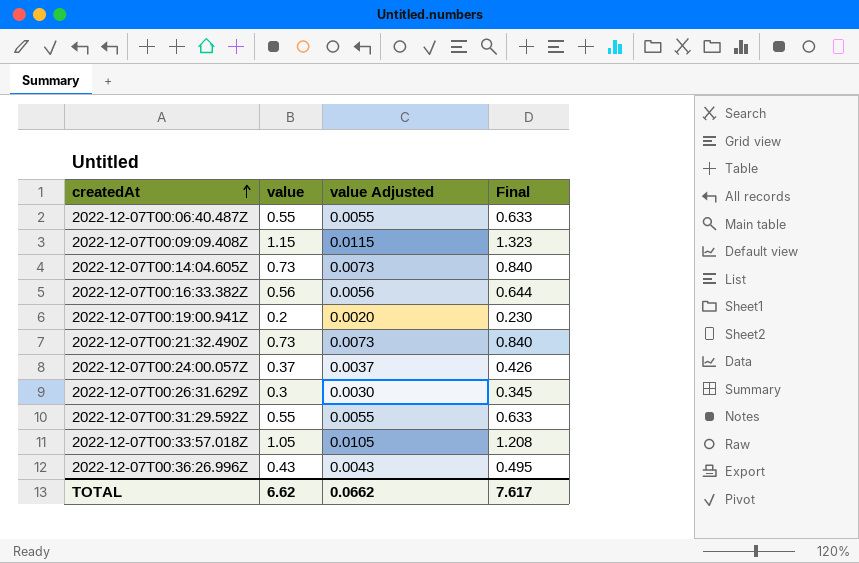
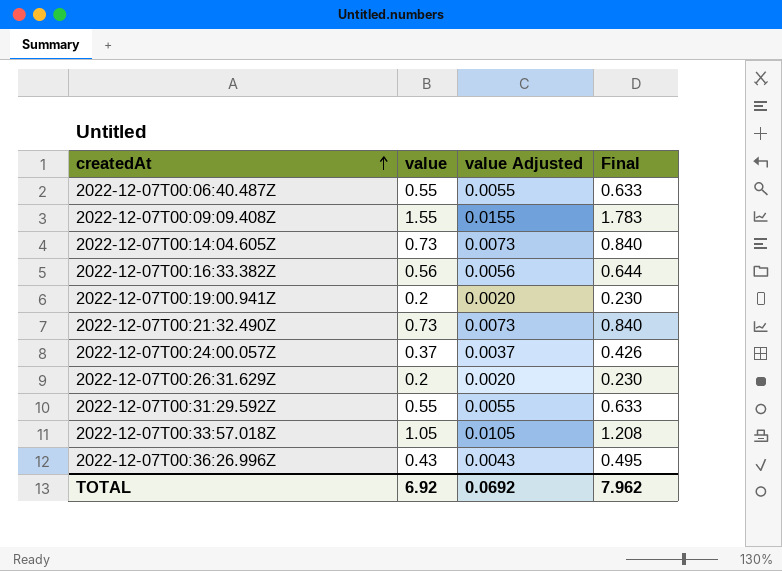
2022-12-07T00:09:09.408Z | value: 1.15 -> 1.55
2022-12-07T00:09:09.408Z | value Adjusted: 0.0115 -> 0.0155
2022-12-07T00:09:09.408Z | Final: 1.323 -> 1.783
2022-12-07T00:26:31.629Z | value: 0.3 -> 0.2
2022-12-07T00:26:31.629Z | value Adjusted: 0.0030 -> 0.0020
2022-12-07T00:26:31.629Z | Final: 0.345 -> 0.230
TOTAL | value: 6.62 -> 6.92
TOTAL | value Adjusted: 0.0662 -> 0.0692
TOTAL | Final: 7.617 -> 7.962

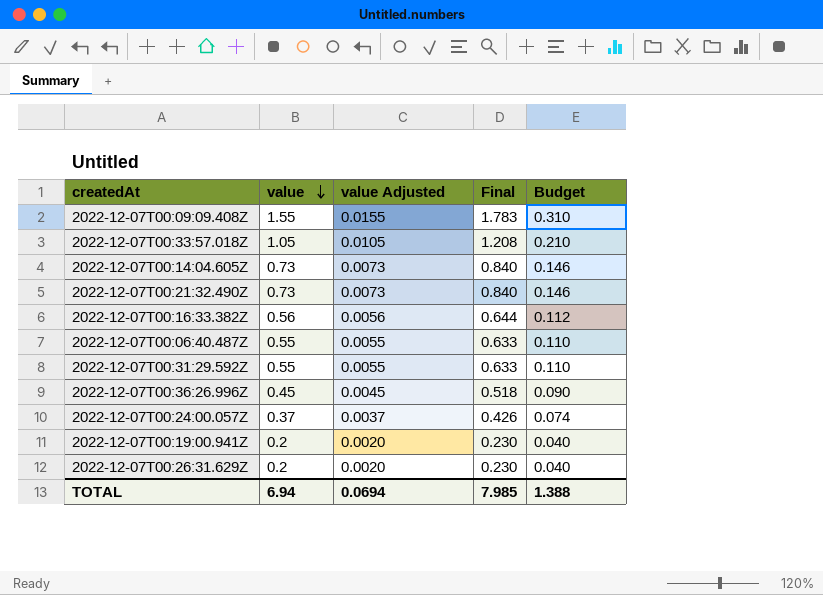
row order: createdAt ascending -> value descending
column Budget | formula: none -> [value] * 0.2
2022-12-07T00:36:26.996Z | value: 0.43 -> 0.45
2022-12-07T00:36:26.996Z | value Adjusted: 0.0043 -> 0.0045
2022-12-07T00:36:26.996Z | Final: 0.495 -> 0.518
TOTAL | value: 6.92 -> 6.94
TOTAL | value Adjusted: 0.0692 -> 0.0694
TOTAL | Final: 7.962 -> 7.985

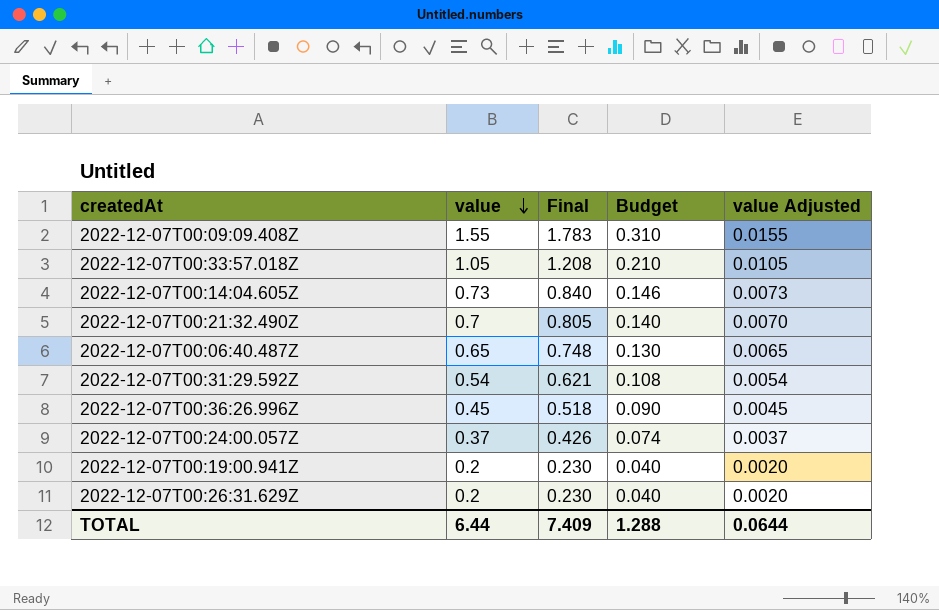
column value Adjusted | position: 3 -> 5
row 2022-12-07T00:16:33.382Z: 0.56 | 0.0056 | 0.644 | 0.112 -> none
2022-12-07T00:21:32.490Z | value: 0.73 -> 0.7
2022-12-07T00:21:32.490Z | Final: 0.840 -> 0.805
2022-12-07T00:21:32.490Z | Budget: 0.146 -> 0.140
2022-12-07T00:21:32.490Z | value Adjusted: 0.0073 -> 0.0070
2022-12-07T00:06:40.487Z | value: 0.55 -> 0.65
2022-12-07T00:06:40.487Z | Final: 0.633 -> 0.748
2022-12-07T00:06:40.487Z | Budget: 0.110 -> 0.130
2022-12-07T00:06:40.487Z | value Adjusted: 0.0055 -> 0.0065
2022-12-07T00:31:29.592Z | value: 0.55 -> 0.54
2022-12-07T00:31:29.592Z | Final: 0.633 -> 0.621
2022-12-07T00:31:29.592Z | Budget: 0.110 -> 0.108
2022-12-07T00:31:29.592Z | value Adjusted: 0.0055 -> 0.0054
TOTAL | value: 6.94 -> 6.44
TOTAL | Final: 7.985 -> 7.409
TOTAL | Budget: 1.388 -> 1.288
TOTAL | value Adjusted: 0.0694 -> 0.0644

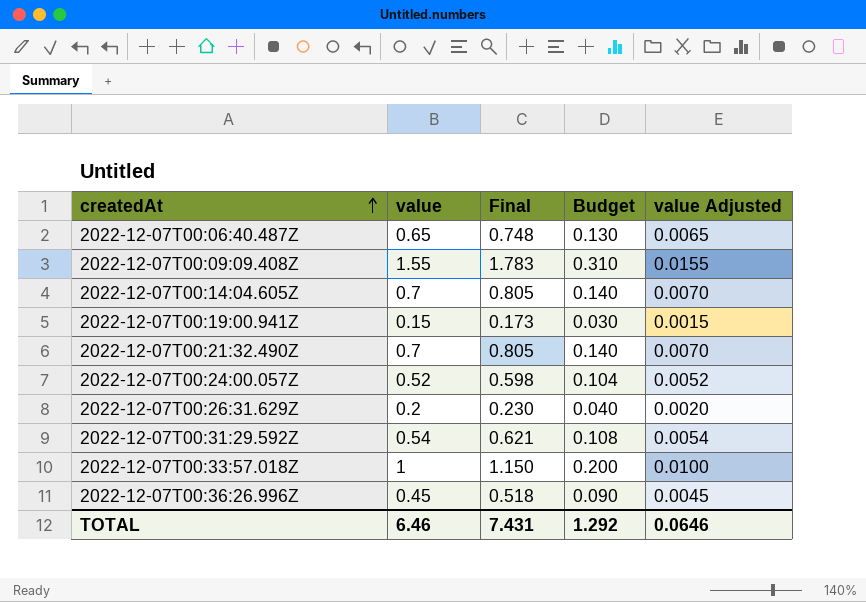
row order: value descending -> createdAt ascending
2022-12-07T00:14:04.605Z | value: 0.73 -> 0.7
2022-12-07T00:14:04.605Z | Final: 0.840 -> 0.805
2022-12-07T00:14:04.605Z | Budget: 0.146 -> 0.140
2022-12-07T00:14:04.605Z | value Adjusted: 0.0073 -> 0.0070
2022-12-07T00:19:00.941Z | value: 0.2 -> 0.15
2022-12-07T00:19:00.941Z | Final: 0.230 -> 0.173
2022-12-07T00:19:00.941Z | Budget: 0.040 -> 0.030
2022-12-07T00:19:00.941Z | value Adjusted: 0.0020 -> 0.0015
2022-12-07T00:24:00.057Z | value: 0.37 -> 0.52
2022-12-07T00:24:00.057Z | Final: 0.426 -> 0.598
2022-12-07T00:24:00.057Z | Budget: 0.074 -> 0.104
2022-12-07T00:24:00.057Z | value Adjusted: 0.0037 -> 0.0052
2022-12-07T00:33:57.018Z | value: 1.05 -> 1
2022-12-07T00:33:57.018Z | Final: 1.208 -> 1.150
2022-12-07T00:33:57.018Z | Budget: 0.210 -> 0.200
2022-12-07T00:33:57.018Z | value Adjusted: 0.0105 -> 0.0100
TOTAL | value: 6.44 -> 6.46
TOTAL | Final: 7.409 -> 7.431
TOTAL | Budget: 1.288 -> 1.292
TOTAL | value Adjusted: 0.0644 -> 0.0646

